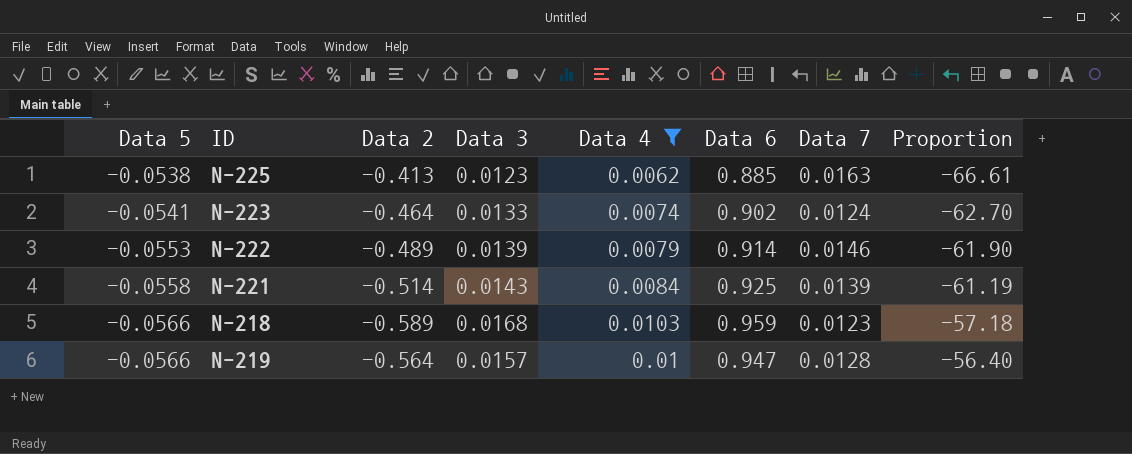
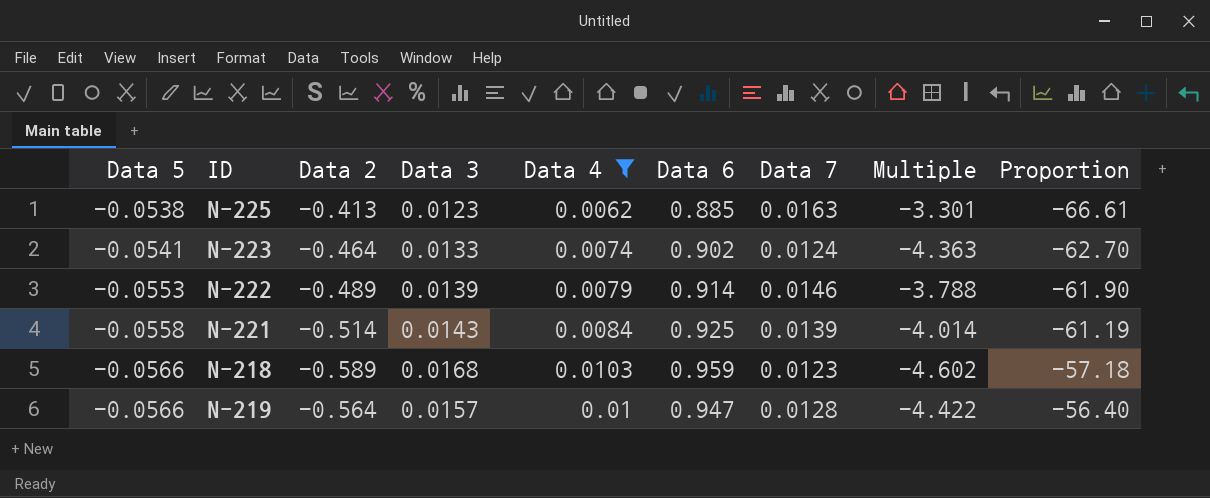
column Multiple | formula: none -> [Data 5] / [Data 7]

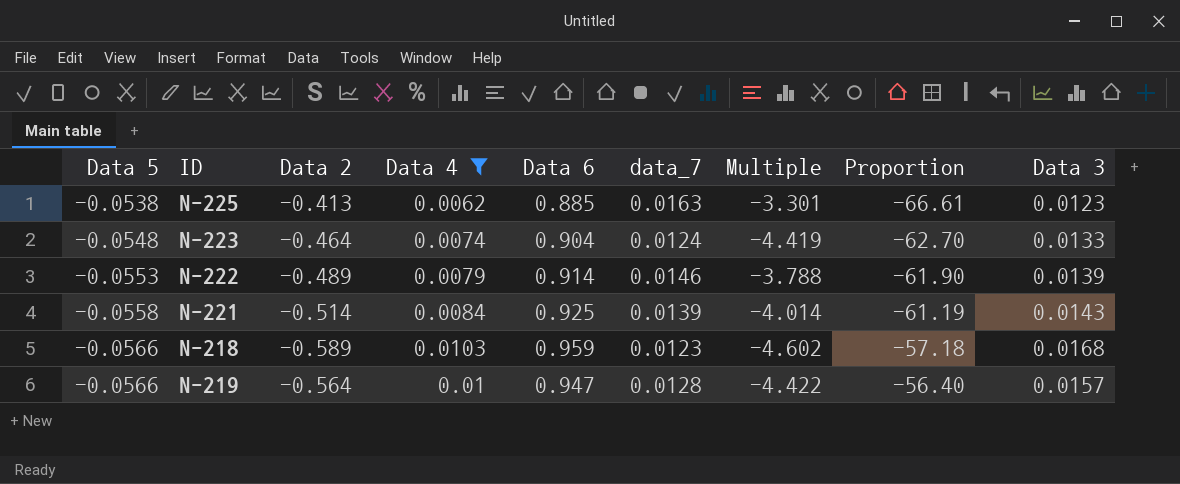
column name: Data 7 -> data_7
column Data 3 | position: 4 -> 9
N-223 | Data 5: -0.0541 -> -0.0548
N-223 | Data 6: 0.902 -> 0.904
N-223 | Multiple: -4.363 -> -4.419

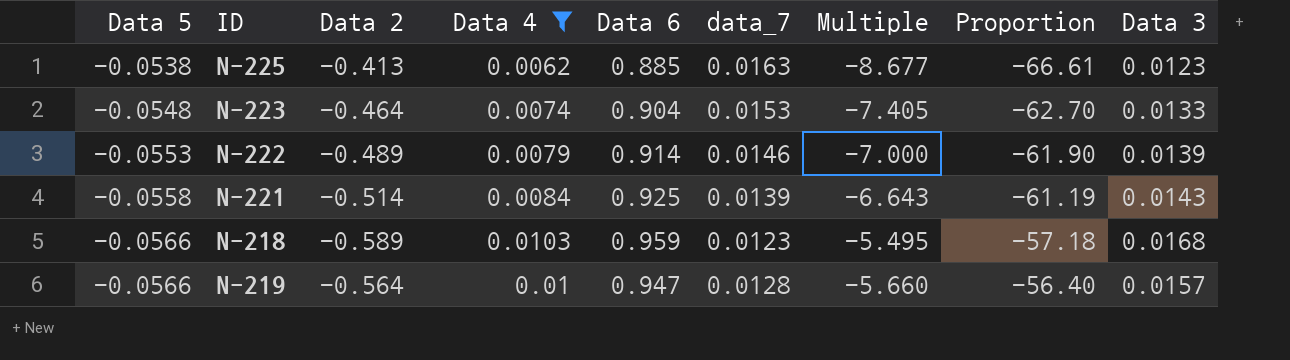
column Multiple | formula: [Data 5] / [data_7] -> [Data 5] / [Data 4]
N-223 | data_7: 0.0124 -> 0.0153

